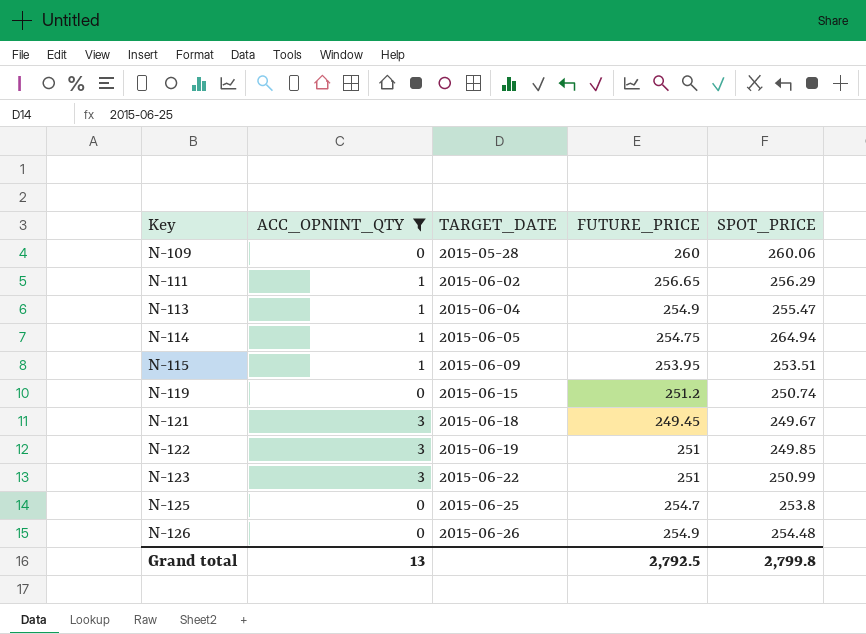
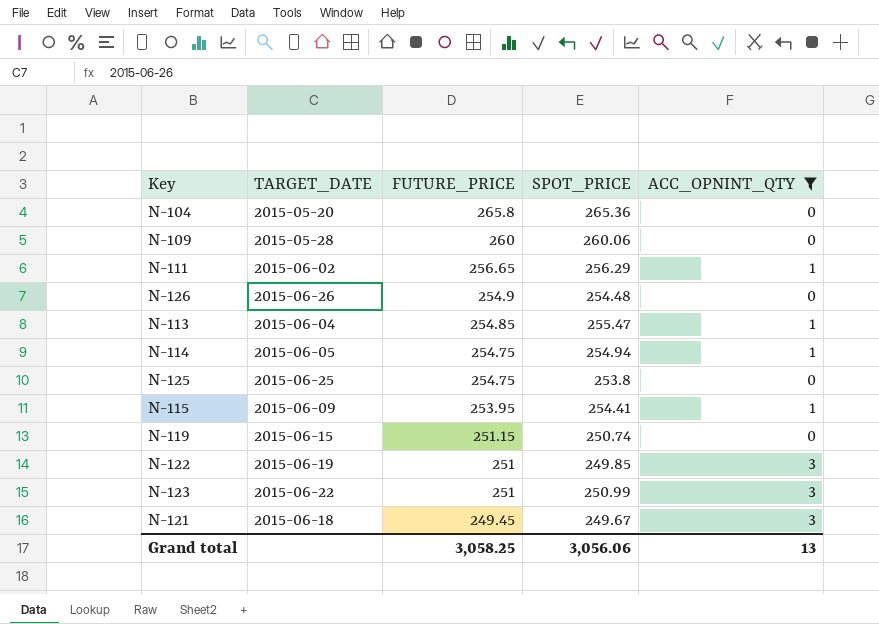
row order: Key ascending -> FUTURE_PRICE descending
column ACC_OPNINT_QTY | position: 2 -> 5
row N-104: none -> 2015-05-20 | 265.8 | 265.36 | 0
N-113 | FUTURE_PRICE: 254.9 -> 254.85
N-114 | SPOT_PRICE: 264.94 -> 254.94
N-125 | FUTURE_PRICE: 254.7 -> 254.75
N-115 | SPOT_PRICE: 253.51 -> 254.41
N-119 | FUTURE_PRICE: 251.2 -> 251.15
Grand total | FUTURE_PRICE: 2,792.5 -> 3,058.25
Grand total | SPOT_PRICE: 2,799.8 -> 3,056.06

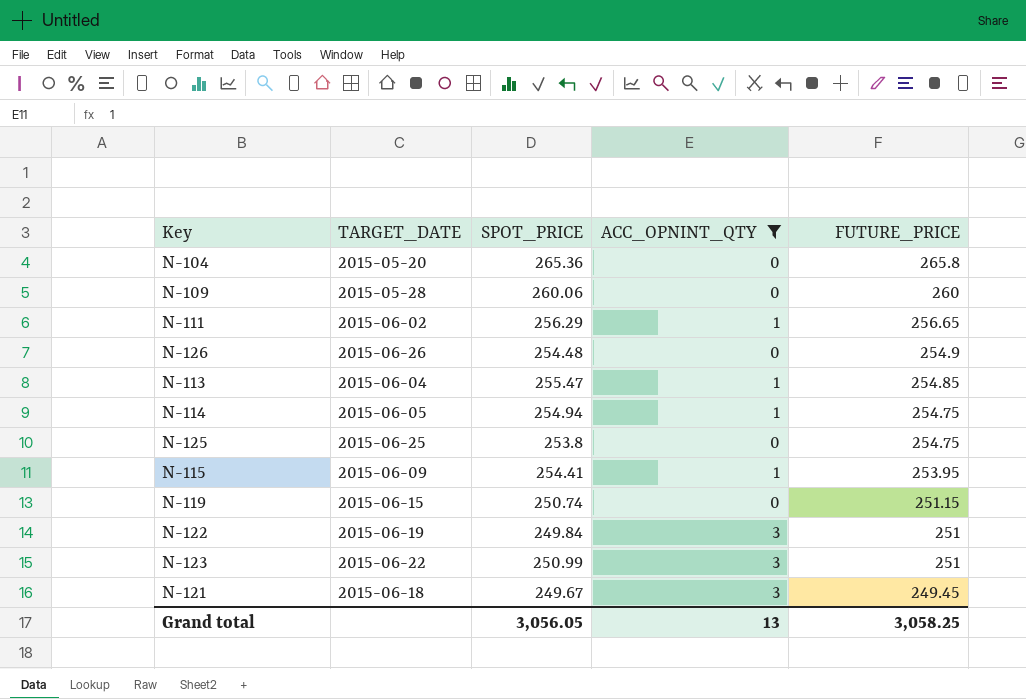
column FUTURE_PRICE | position: 3 -> 5
N-122 | SPOT_PRICE: 249.85 -> 249.84
Grand total | SPOT_PRICE: 3,056.06 -> 3,056.05

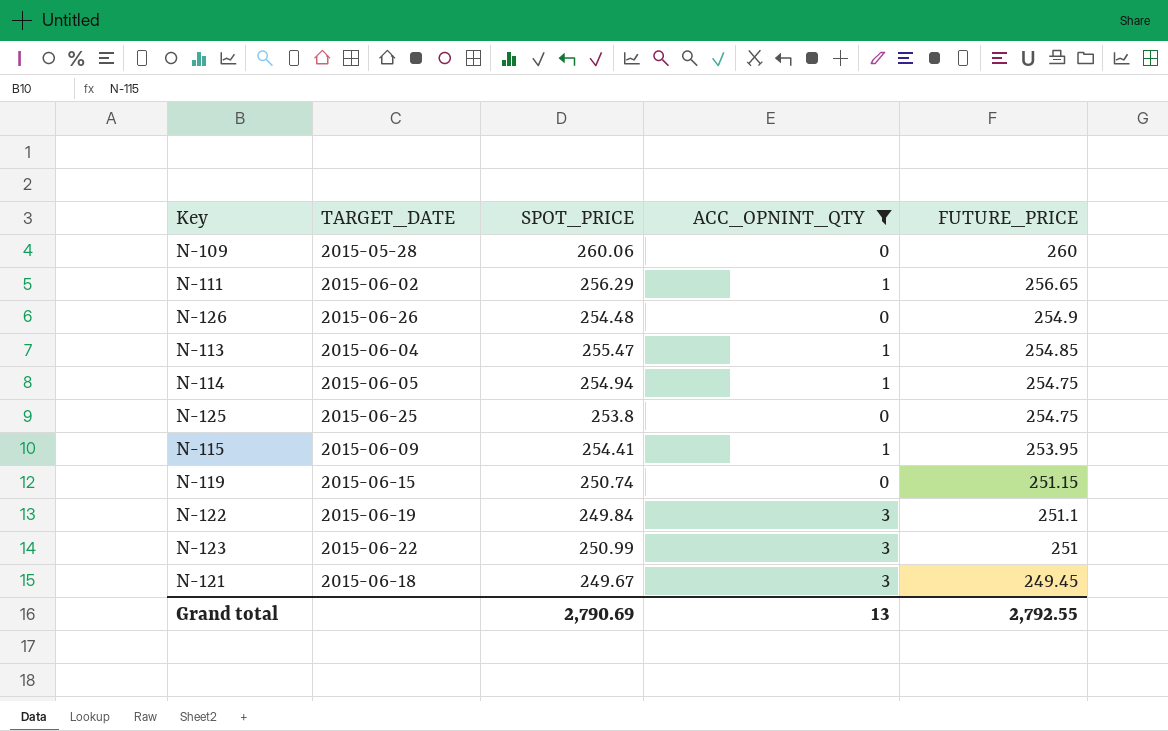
row N-104: 2015-05-20 | 265.36 | 0 | 265.8 -> none
N-122 | FUTURE_PRICE: 251 -> 251.1
Grand total | SPOT_PRICE: 3,056.05 -> 2,790.69
Grand total | FUTURE_PRICE: 3,058.25 -> 2,792.55

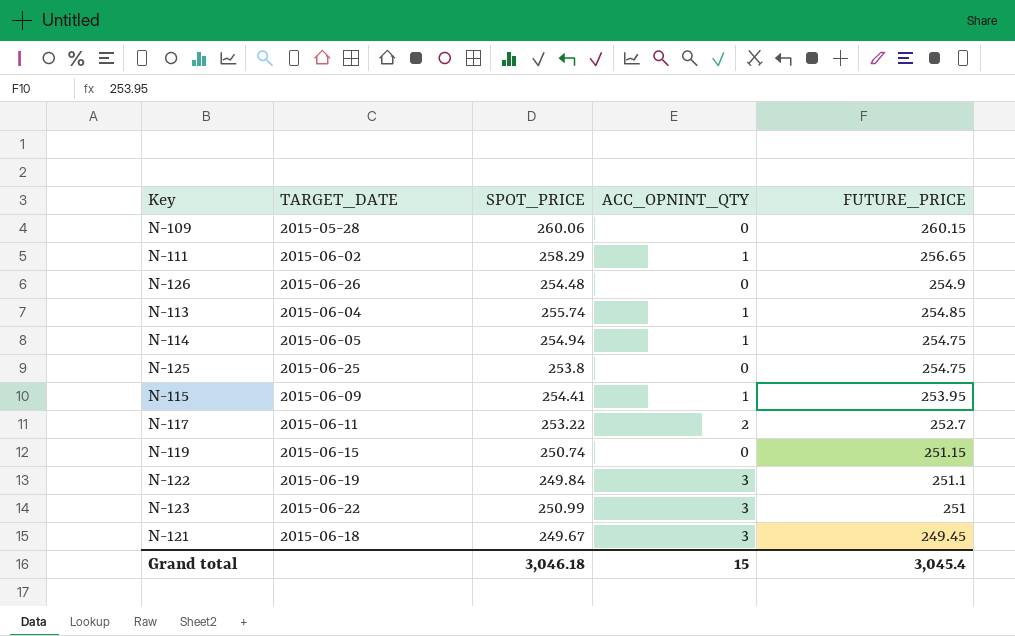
filter: ACC_OPNINT_QTY != 2 -> none
N-109 | FUTURE_PRICE: 260 -> 260.15
N-111 | SPOT_PRICE: 256.29 -> 258.29
N-113 | SPOT_PRICE: 255.47 -> 255.74
Grand total | SPOT_PRICE: 2,790.69 -> 3,046.18
Grand total | ACC_OPNINT_QTY: 13 -> 15
Grand total | FUTURE_PRICE: 2,792.55 -> 3,045.4

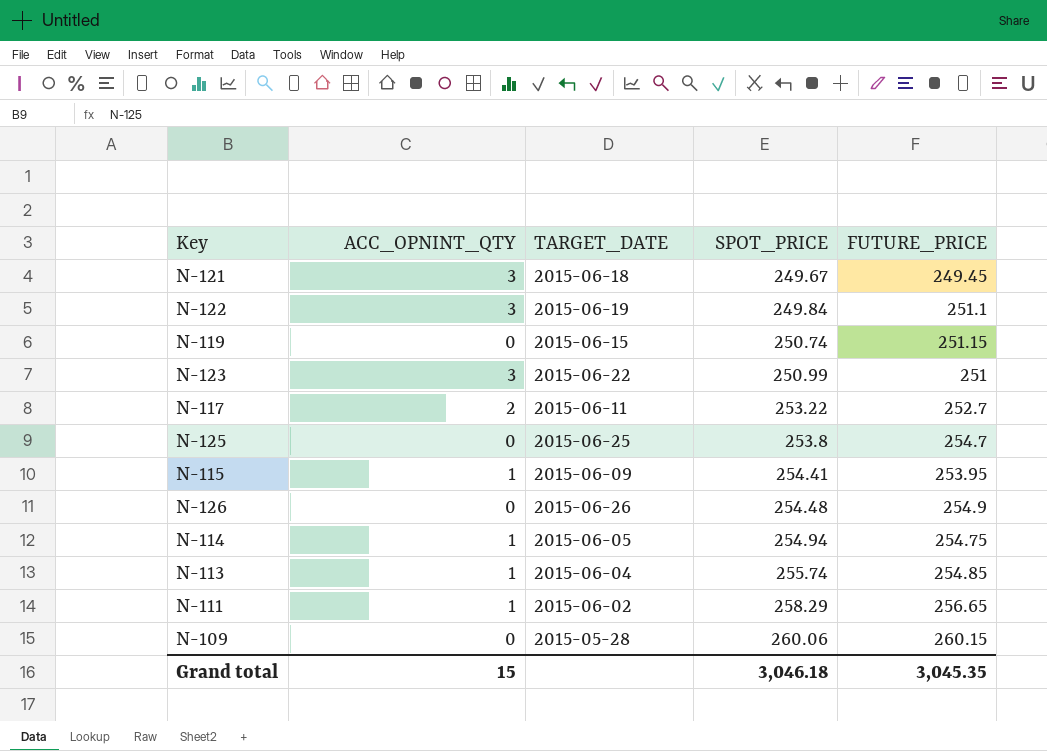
row order: FUTURE_PRICE descending -> SPOT_PRICE ascending
column ACC_OPNINT_QTY | position: 4 -> 2
N-125 | FUTURE_PRICE: 254.75 -> 254.7
Grand total | FUTURE_PRICE: 3,045.4 -> 3,045.35

